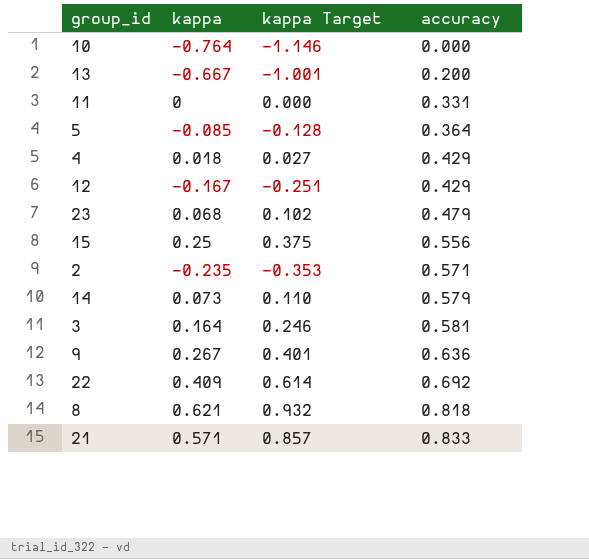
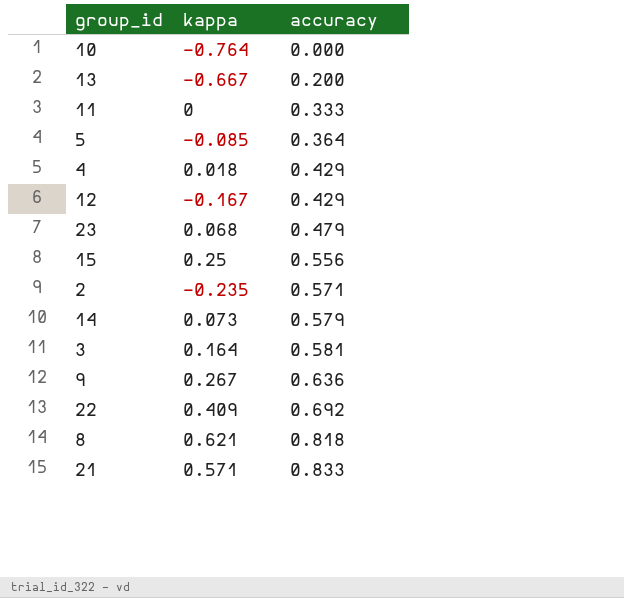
column kappa Target | formula: [kappa] * 1.5 -> none
11 | accuracy: 0.331 -> 0.333

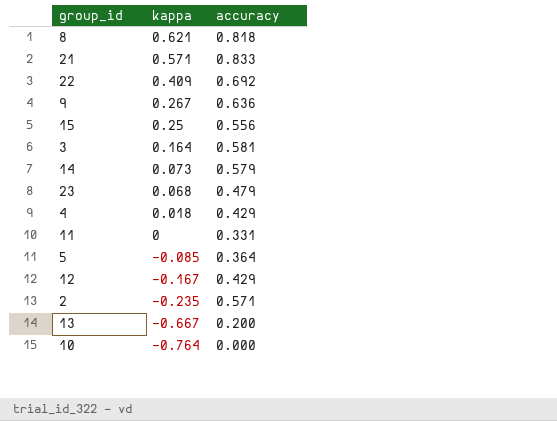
row order: accuracy ascending -> kappa descending
11 | accuracy: 0.333 -> 0.331

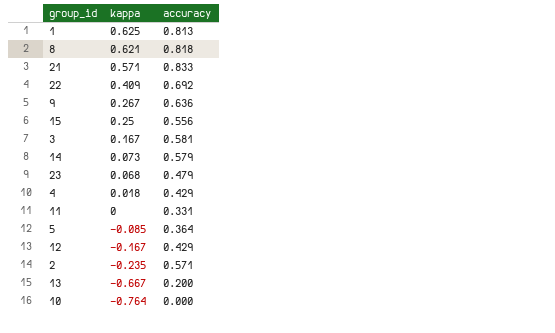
row 1: none -> 0.625 | 0.813
3 | kappa: 0.164 -> 0.167

